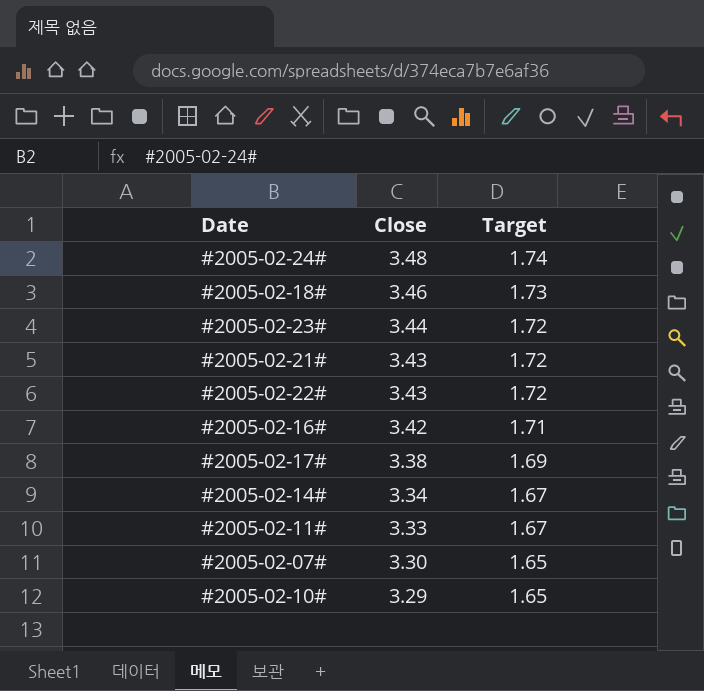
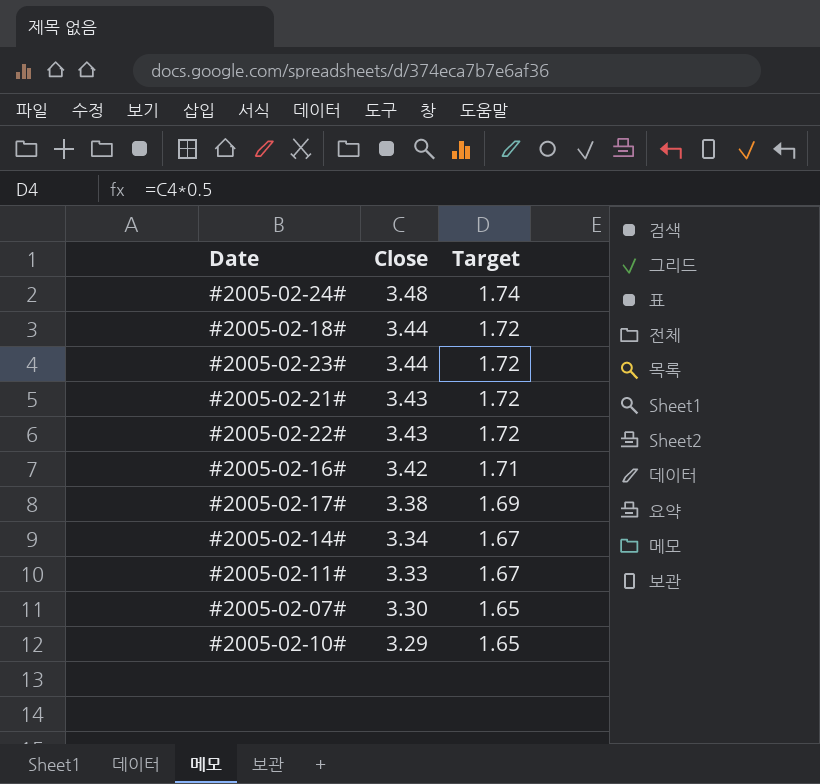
#2005-02-18# | Close: 3.46 -> 3.44
#2005-02-18# | Target: 1.73 -> 1.72

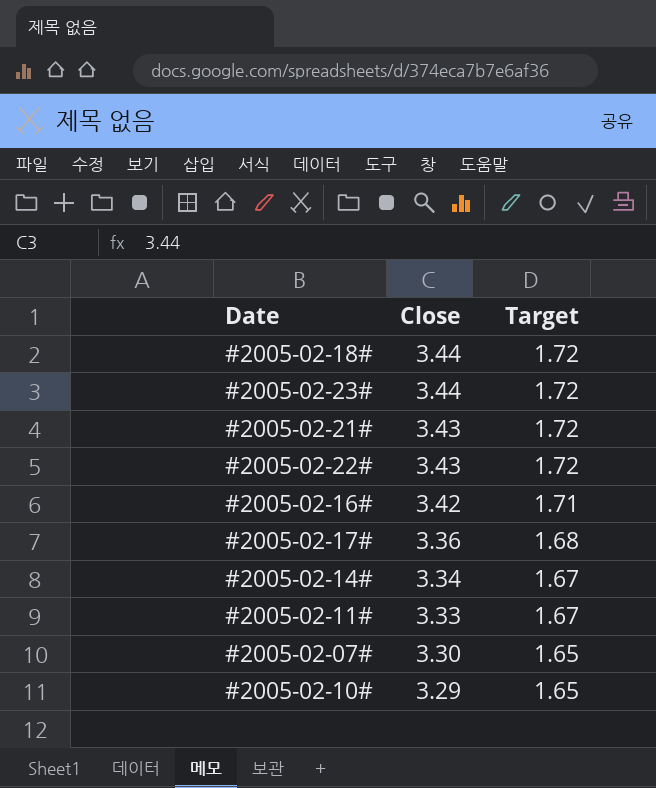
row #2005-02-24#: 3.48 | 1.74 -> none
#2005-02-17# | Close: 3.38 -> 3.36
#2005-02-17# | Target: 1.69 -> 1.68

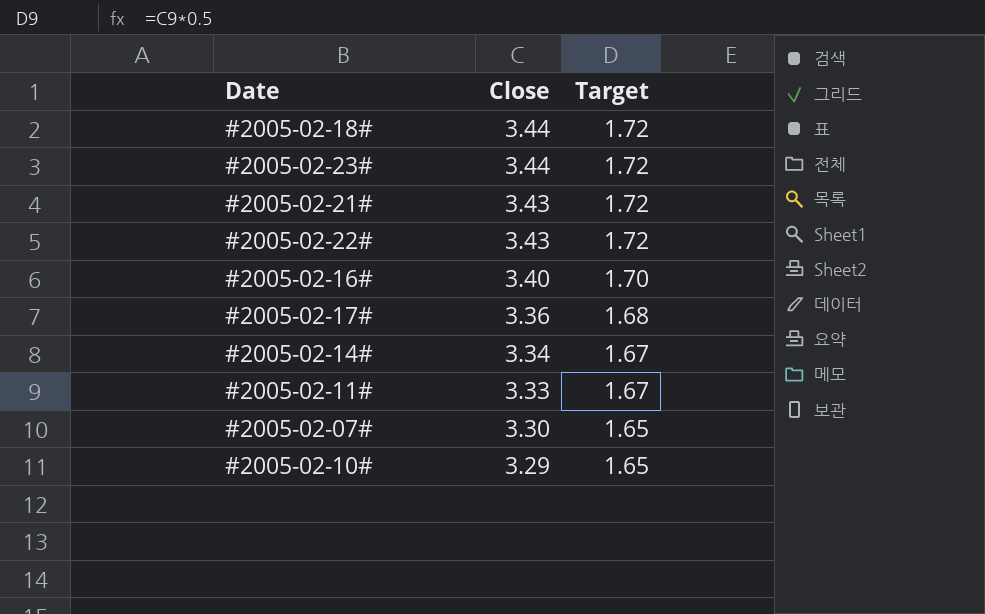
#2005-02-16# | Close: 3.42 -> 3.40
#2005-02-16# | Target: 1.71 -> 1.70

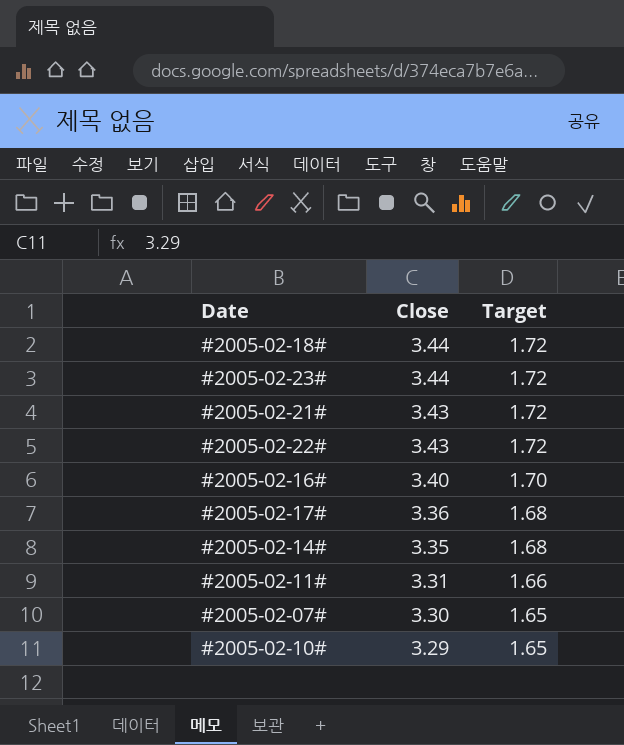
#2005-02-14# | Close: 3.34 -> 3.35
#2005-02-14# | Target: 1.67 -> 1.68
#2005-02-11# | Close: 3.33 -> 3.31
#2005-02-11# | Target: 1.67 -> 1.66

